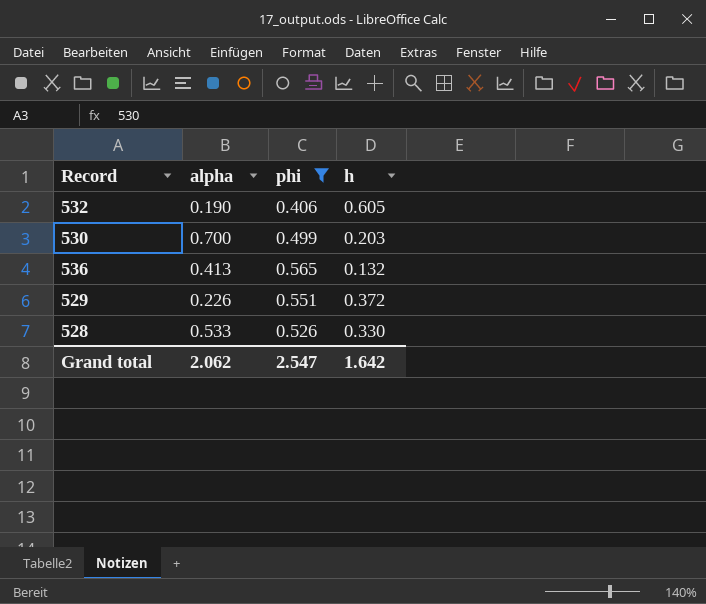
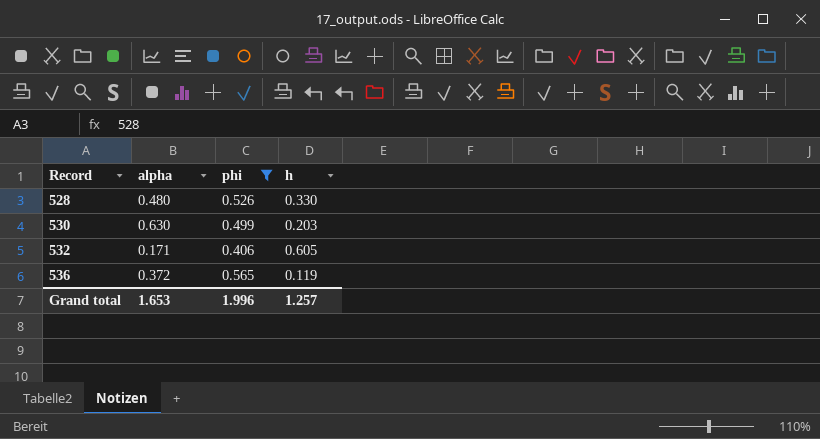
row order: none -> Record ascending
row 529: 0.226 | 0.551 | 0.372 -> none
528 | alpha: 0.533 -> 0.480
530 | alpha: 0.700 -> 0.630
532 | alpha: 0.190 -> 0.171
536 | alpha: 0.413 -> 0.372
536 | h: 0.132 -> 0.119
Grand total | alpha: 2.062 -> 1.653
Grand total | phi: 2.547 -> 1.996
Grand total | h: 1.642 -> 1.257

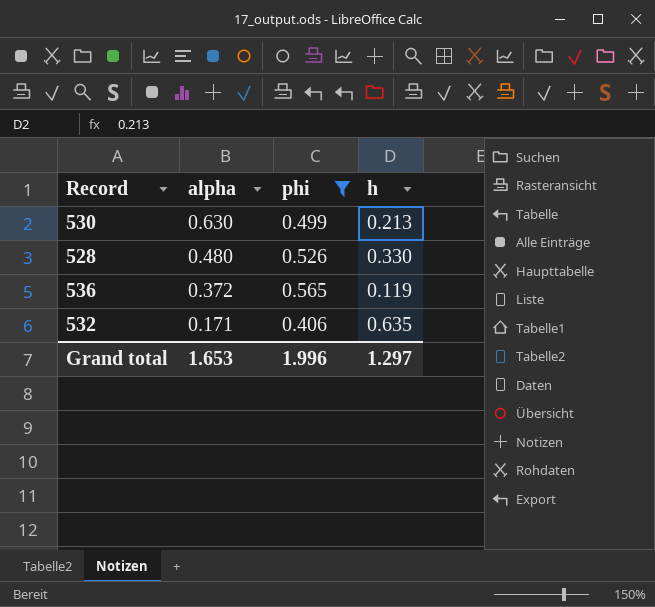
row order: Record ascending -> alpha descending
530 | h: 0.203 -> 0.213
532 | h: 0.605 -> 0.635
Grand total | h: 1.257 -> 1.297

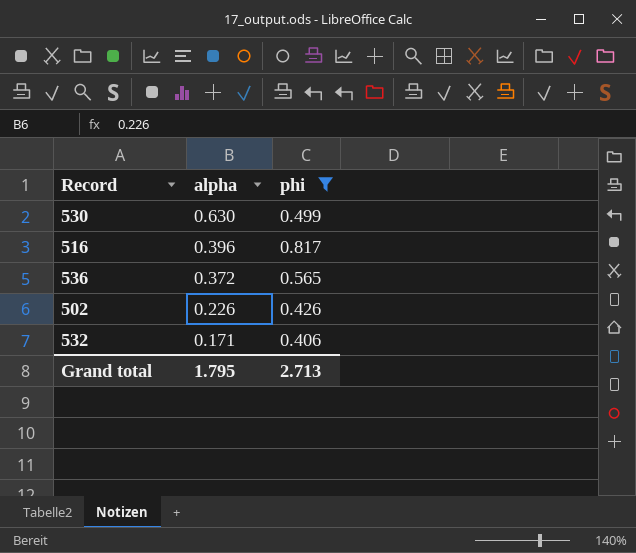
column h | position: 4 -> none
row 528: 0.480 | 0.526 | 0.330 -> none
row 516: none -> 0.396 | 0.817
row 502: none -> 0.226 | 0.426
Grand total | alpha: 1.653 -> 1.795
Grand total | phi: 1.996 -> 2.713

